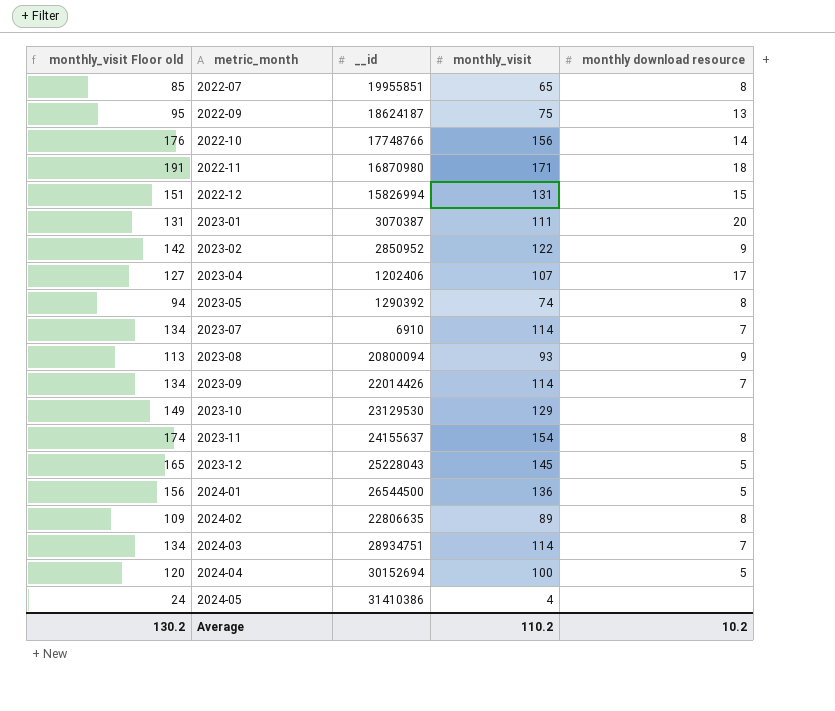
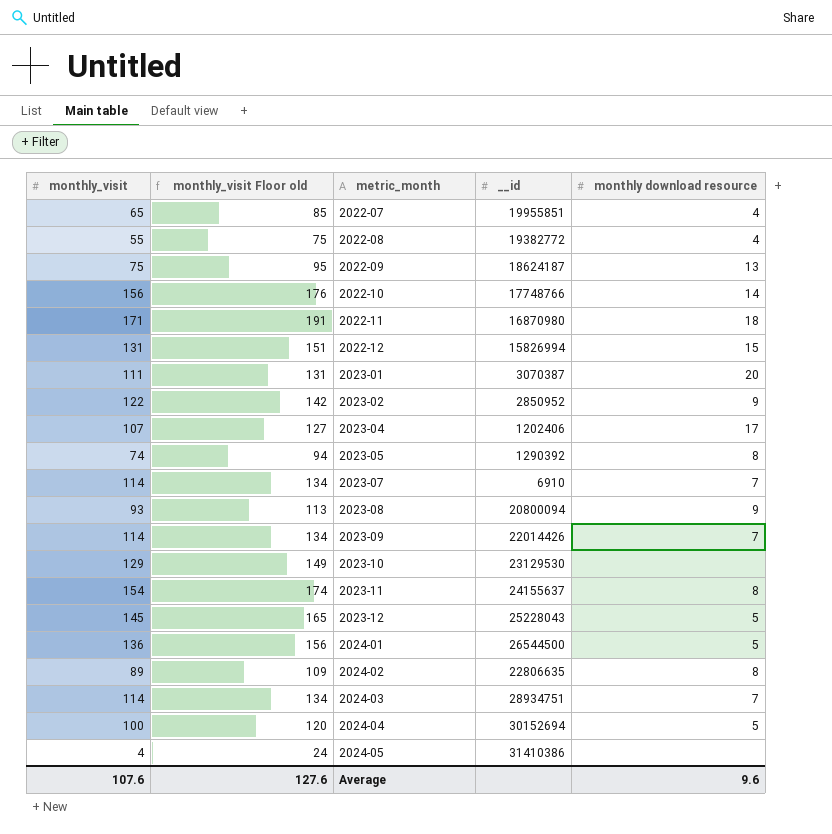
column monthly_visit | position: 4 -> 1
2022-07 | monthly download resource: 8 -> 4
row 2022-08: none -> 55 | 75 | 19382772 | 4
Average | monthly_visit: 110.2 -> 107.6
Average | monthly_visit Floor old: 130.2 -> 127.6
Average | monthly download resource: 10.2 -> 9.6

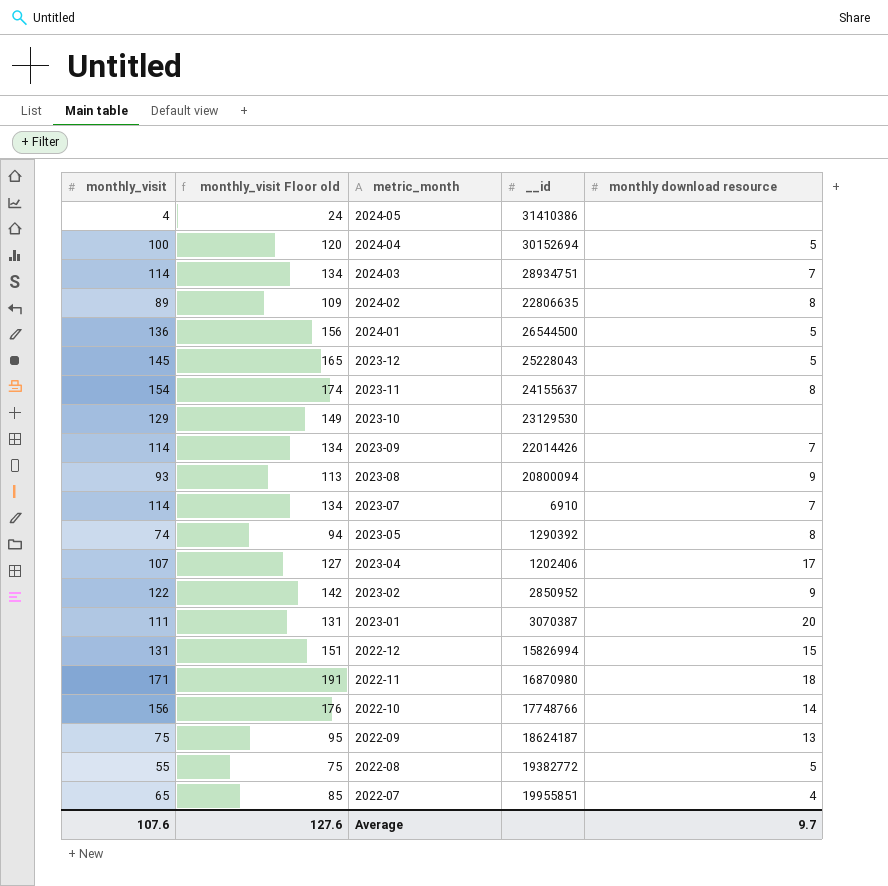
row order: metric_month ascending -> metric_month descending
2022-08 | monthly download resource: 4 -> 5
Average | monthly download resource: 9.6 -> 9.7

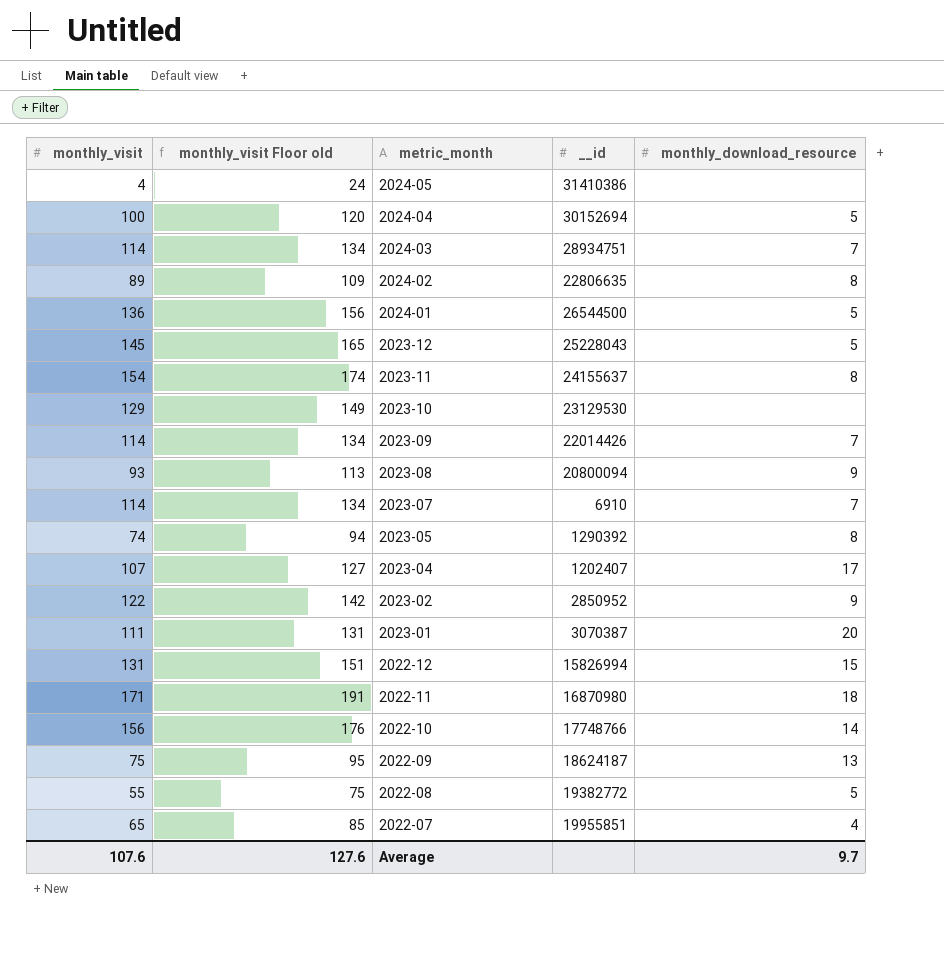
column name: monthly download resource -> monthly_download_resource
2023-04 | __id: 1202406 -> 1202407

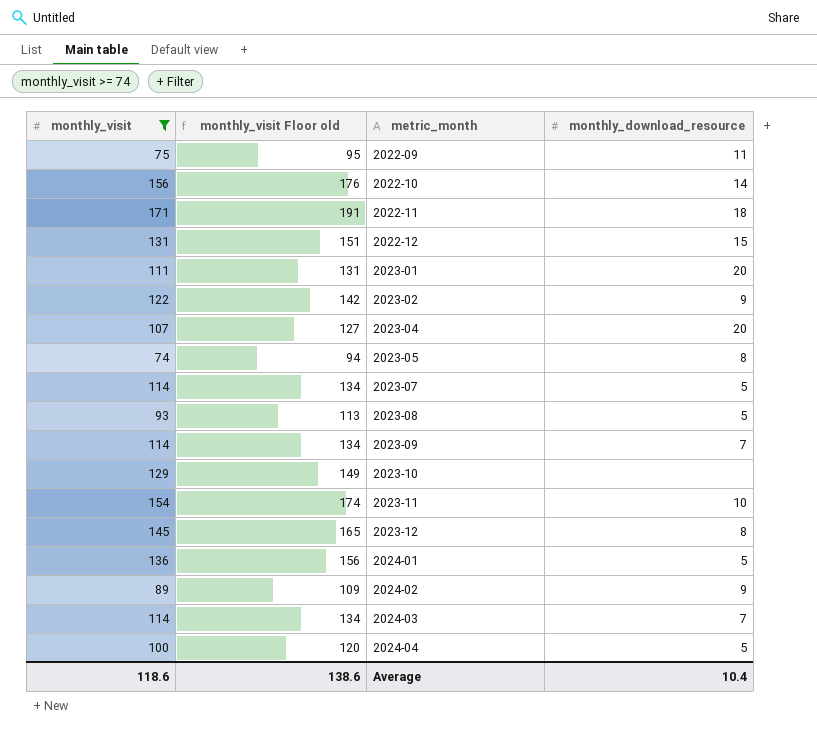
filter: none -> monthly_visit >= 74
row order: metric_month descending -> metric_month ascending
column __id | position: 4 -> none
2022-09 | monthly_download_resource: 13 -> 11
2023-04 | monthly_download_resource: 17 -> 20
2023-07 | monthly_download_resource: 7 -> 5
2023-08 | monthly_download_resource: 9 -> 5
2023-11 | monthly_download_resource: 8 -> 10
2023-12 | monthly_download_resource: 5 -> 8
2024-02 | monthly_download_resource: 8 -> 9
Average | monthly_visit: 107.6 -> 118.6
Average | monthly_visit Floor old: 127.6 -> 138.6
Average | monthly_download_resource: 9.7 -> 10.4

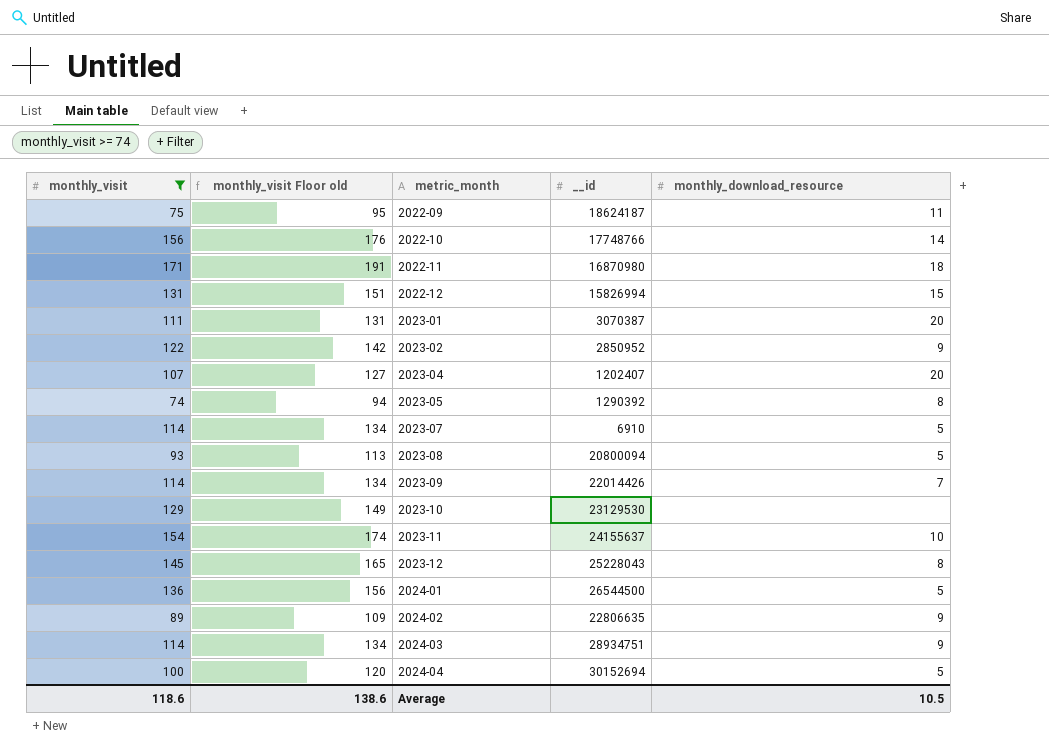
column __id | position: none -> 4
2024-03 | monthly_download_resource: 7 -> 9
Average | monthly_download_resource: 10.4 -> 10.5

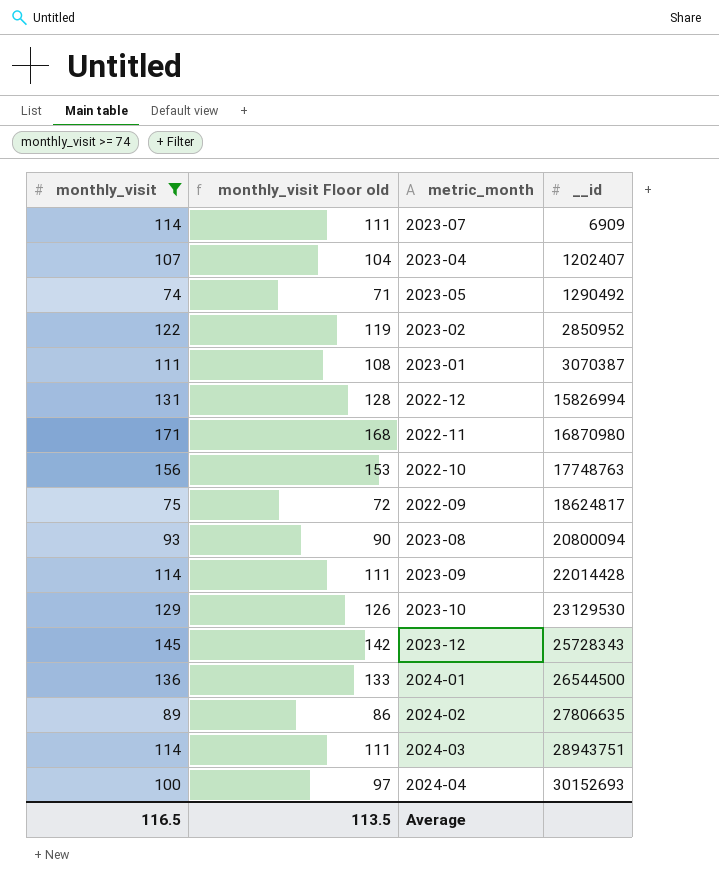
row order: metric_month ascending -> __id ascending
column monthly_download_resource | position: 5 -> none
column monthly_visit Floor old | formula: [monthly_visit] + 20 -> [monthly_visit] - 3
row 2023-11: 154 | 174 | 24155637 | 10 -> none
2023-07 | __id: 6910 -> 6909
2023-05 | __id: 1290392 -> 1290492
2022-10 | __id: 17748766 -> 17748763
2022-09 | __id: 18624187 -> 18624817
2023-09 | __id: 22014426 -> 22014428
2023-12 | __id: 25228043 -> 25728343
2024-02 | __id: 22806635 -> 27806635
2024-03 | __id: 28934751 -> 28943751
2024-04 | __id: 30152694 -> 30152693
Average | monthly_visit: 118.6 -> 116.5
Average | monthly_visit Floor old: 138.6 -> 113.5

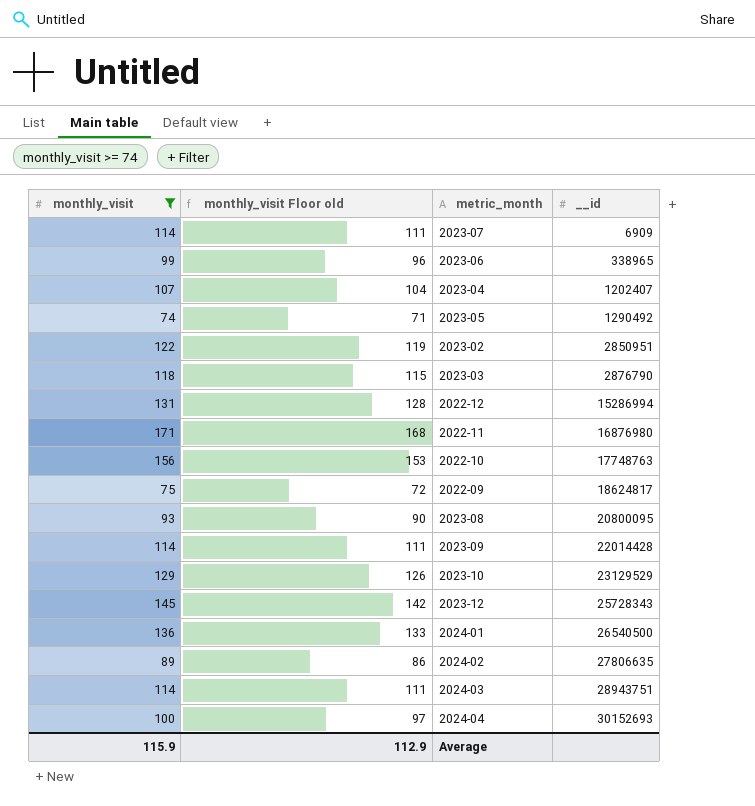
row 2023-01: 111 | 108 | 3070387 -> none
row 2023-06: none -> 99 | 96 | 338965
2023-02 | __id: 2850952 -> 2850951
row 2023-03: none -> 118 | 115 | 2876790
2022-12 | __id: 15826994 -> 15286994
2022-11 | __id: 16870980 -> 16876980
2023-08 | __id: 20800094 -> 20800095
2023-10 | __id: 23129530 -> 23129529
2024-01 | __id: 26544500 -> 26540500
Average | monthly_visit: 116.5 -> 115.9
Average | monthly_visit Floor old: 113.5 -> 112.9

